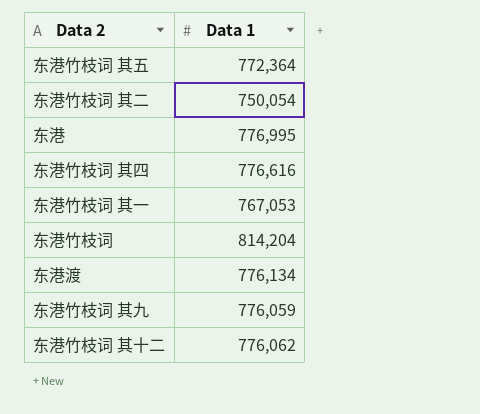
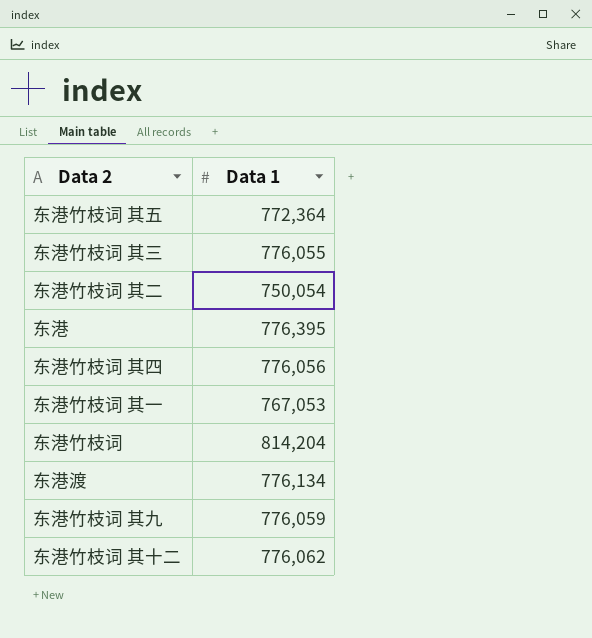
row 东港竹枝词 其三: none -> 776,055
东港 | Data 1: 776,995 -> 776,395
东港竹枝词 其四 | Data 1: 776,616 -> 776,056

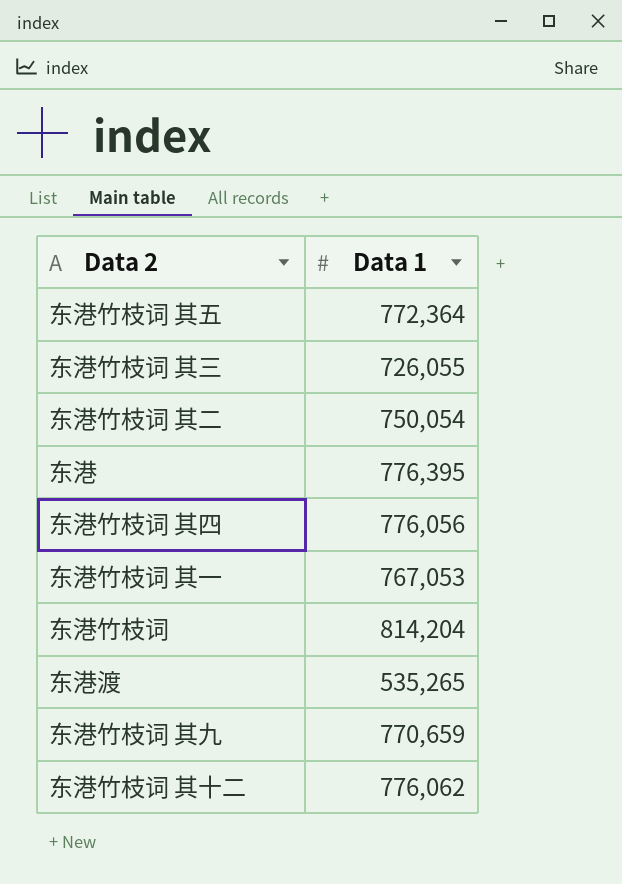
东港竹枝词 其三 | Data 1: 776,055 -> 726,055
东港渡 | Data 1: 776,134 -> 535,265
东港竹枝词 其九 | Data 1: 776,059 -> 770,659

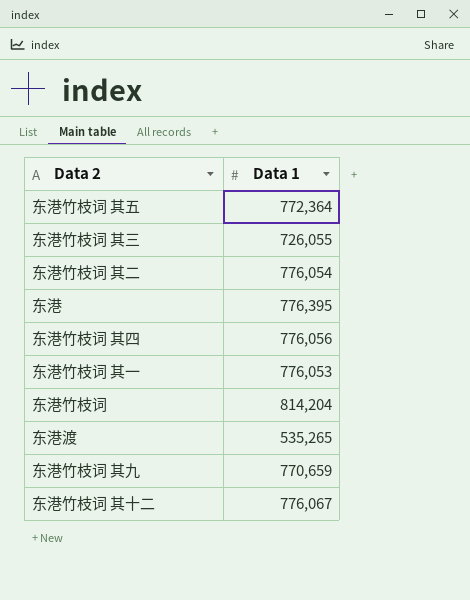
东港竹枝词 其二 | Data 1: 750,054 -> 776,054
东港竹枝词 其一 | Data 1: 767,053 -> 776,053
东港竹枝词 其十二 | Data 1: 776,062 -> 776,067

